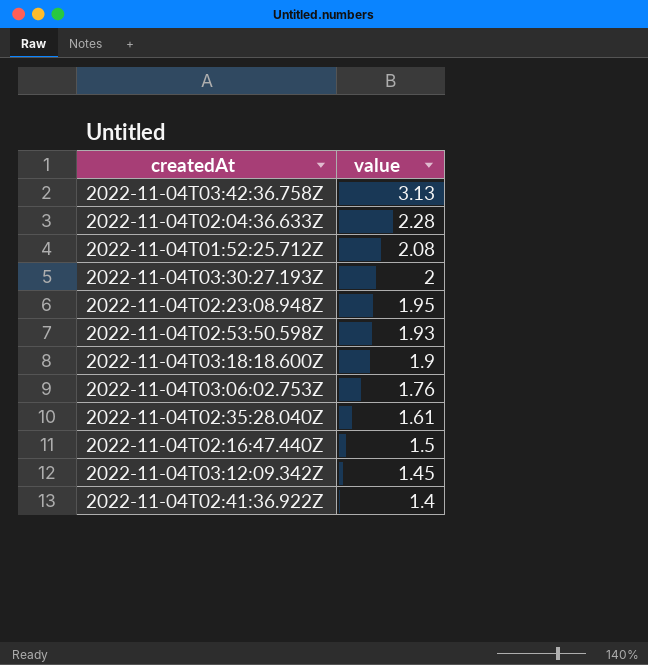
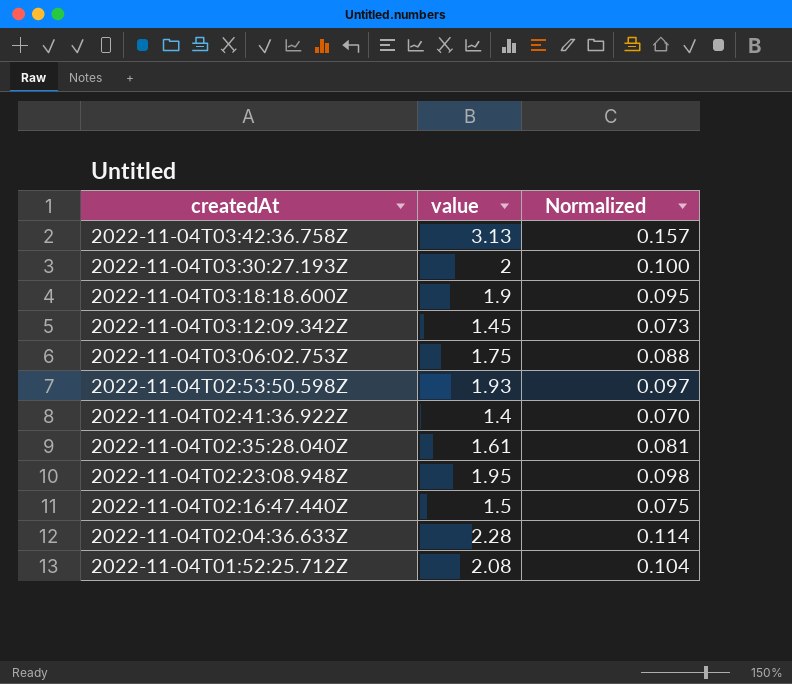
row order: value descending -> createdAt descending
column Normalized | formula: none -> [value] * 0.05
2022-11-04T03:06:02.753Z | value: 1.76 -> 1.75

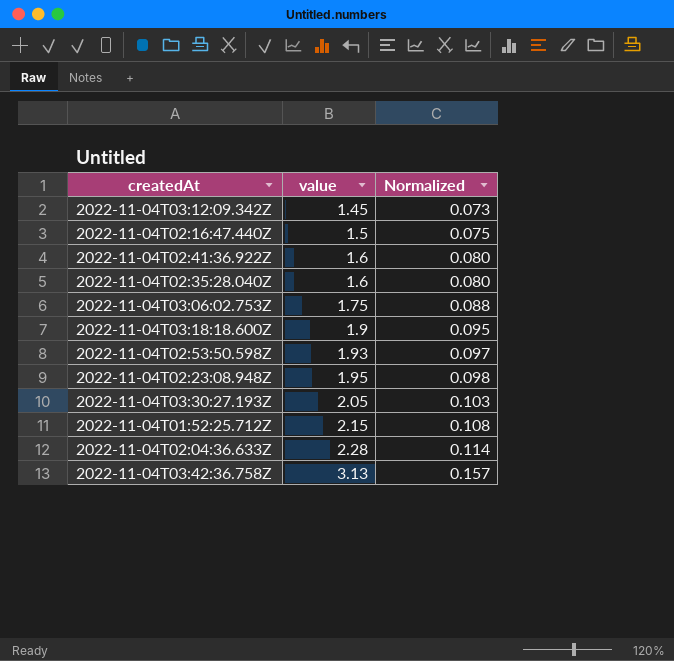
row order: createdAt descending -> value ascending
2022-11-04T02:41:36.922Z | value: 1.4 -> 1.6
2022-11-04T02:41:36.922Z | Normalized: 0.070 -> 0.080
2022-11-04T02:35:28.040Z | value: 1.61 -> 1.6
2022-11-04T02:35:28.040Z | Normalized: 0.081 -> 0.080
2022-11-04T03:30:27.193Z | value: 2 -> 2.05
2022-11-04T03:30:27.193Z | Normalized: 0.100 -> 0.103
2022-11-04T01:52:25.712Z | value: 2.08 -> 2.15
2022-11-04T01:52:25.712Z | Normalized: 0.104 -> 0.108

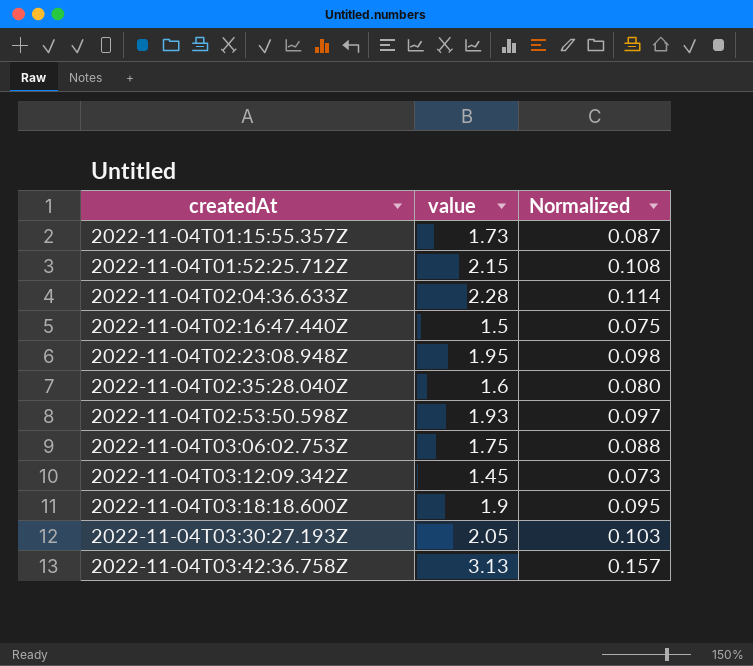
row order: value ascending -> createdAt ascending
row 2022-11-04T02:41:36.922Z: 1.6 | 0.080 -> none
row 2022-11-04T01:15:55.357Z: none -> 1.73 | 0.087

